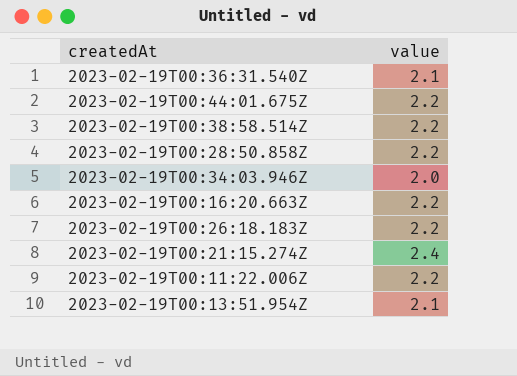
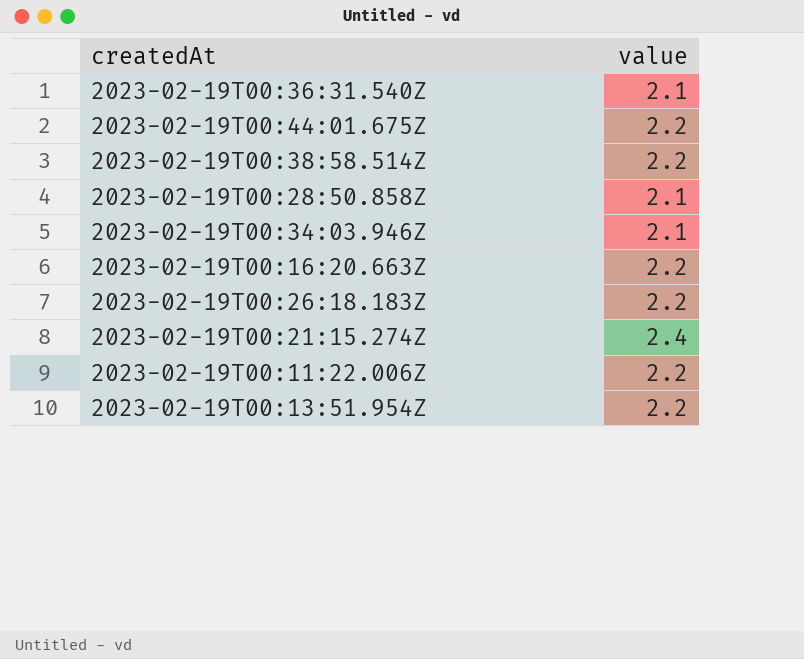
2023-02-19T00:28:50.858Z | value: 2.2 -> 2.1
2023-02-19T00:34:03.946Z | value: 2.0 -> 2.1
2023-02-19T00:13:51.954Z | value: 2.1 -> 2.2

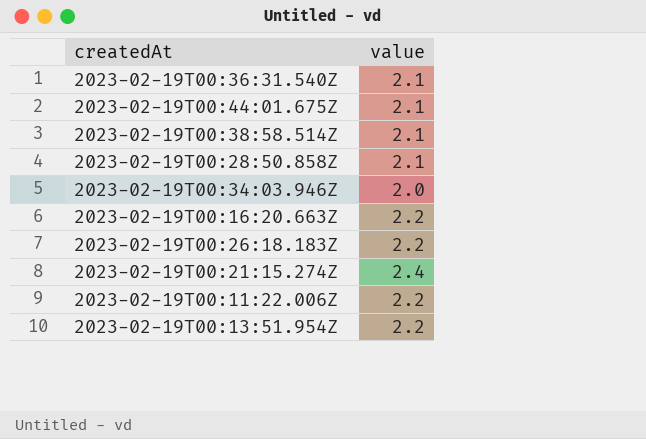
2023-02-19T00:44:01.675Z | value: 2.2 -> 2.1
2023-02-19T00:38:58.514Z | value: 2.2 -> 2.1
2023-02-19T00:34:03.946Z | value: 2.1 -> 2.0

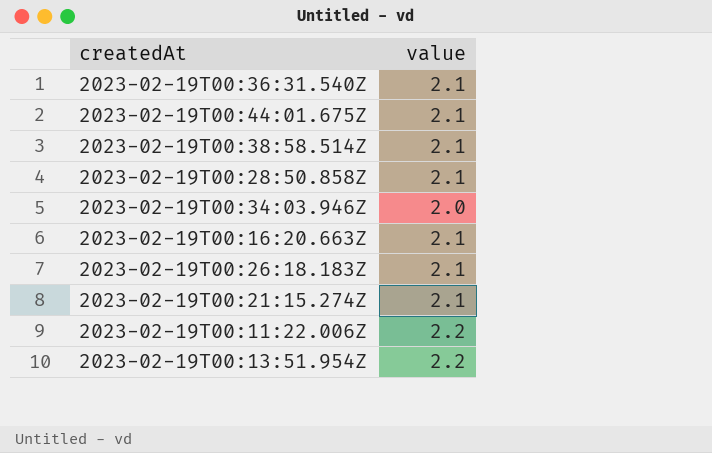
2023-02-19T00:16:20.663Z | value: 2.2 -> 2.1
2023-02-19T00:26:18.183Z | value: 2.2 -> 2.1
2023-02-19T00:21:15.274Z | value: 2.4 -> 2.1

